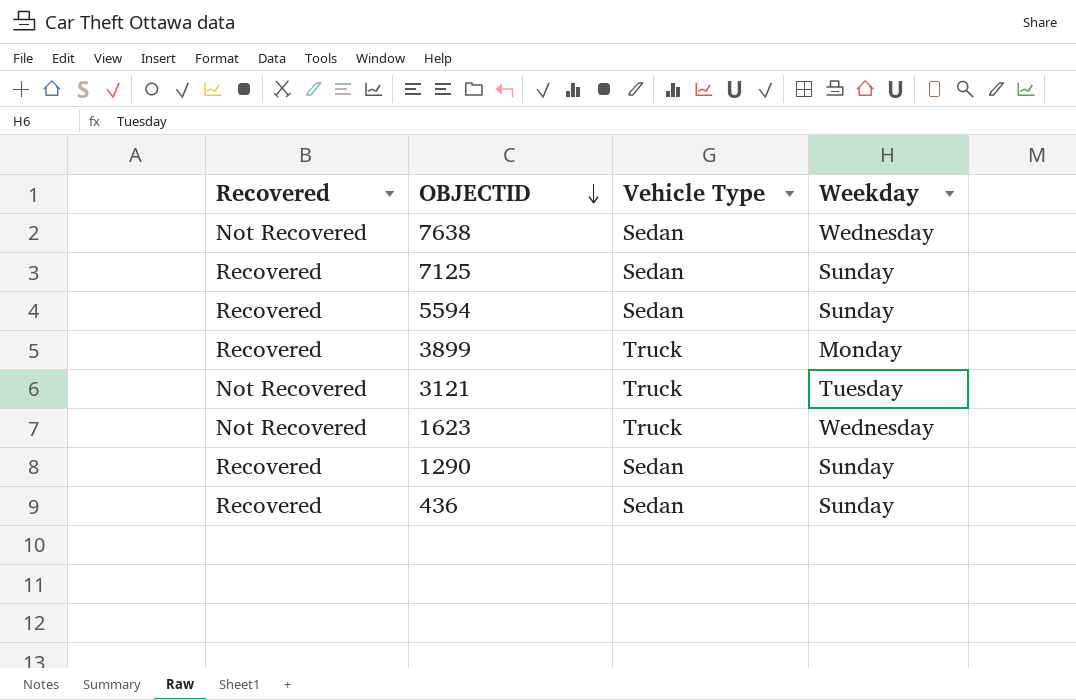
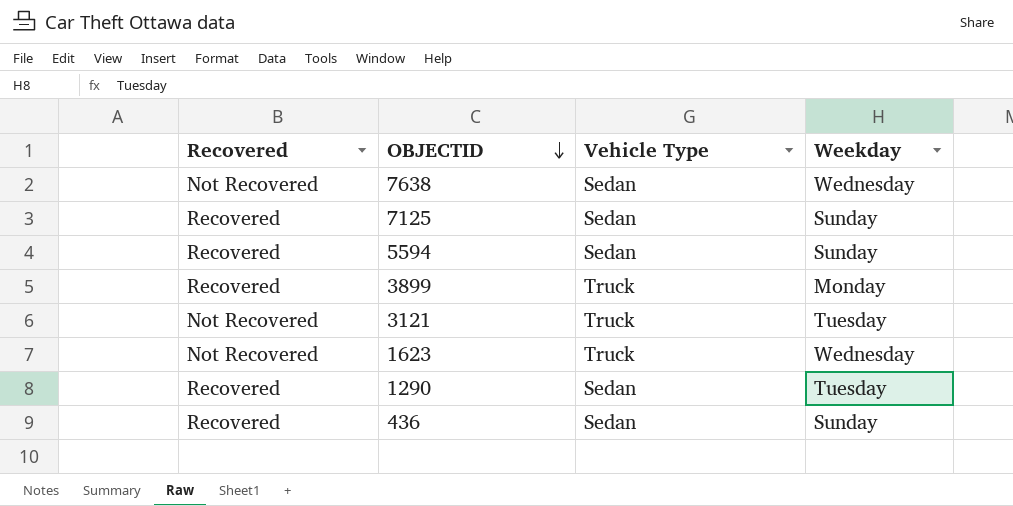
1290 | Weekday: Sunday -> Tuesday

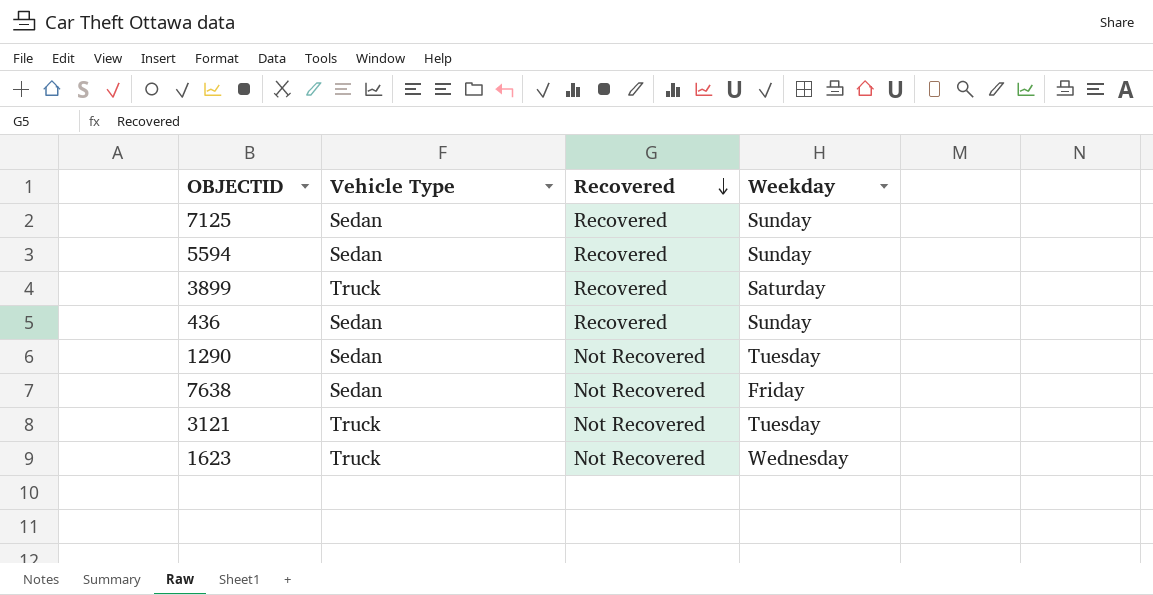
row order: OBJECTID descending -> Recovered descending
column Recovered | position: 1 -> 3
3899 | Weekday: Monday -> Saturday
1290 | Recovered: Recovered -> Not Recovered
7638 | Weekday: Wednesday -> Friday

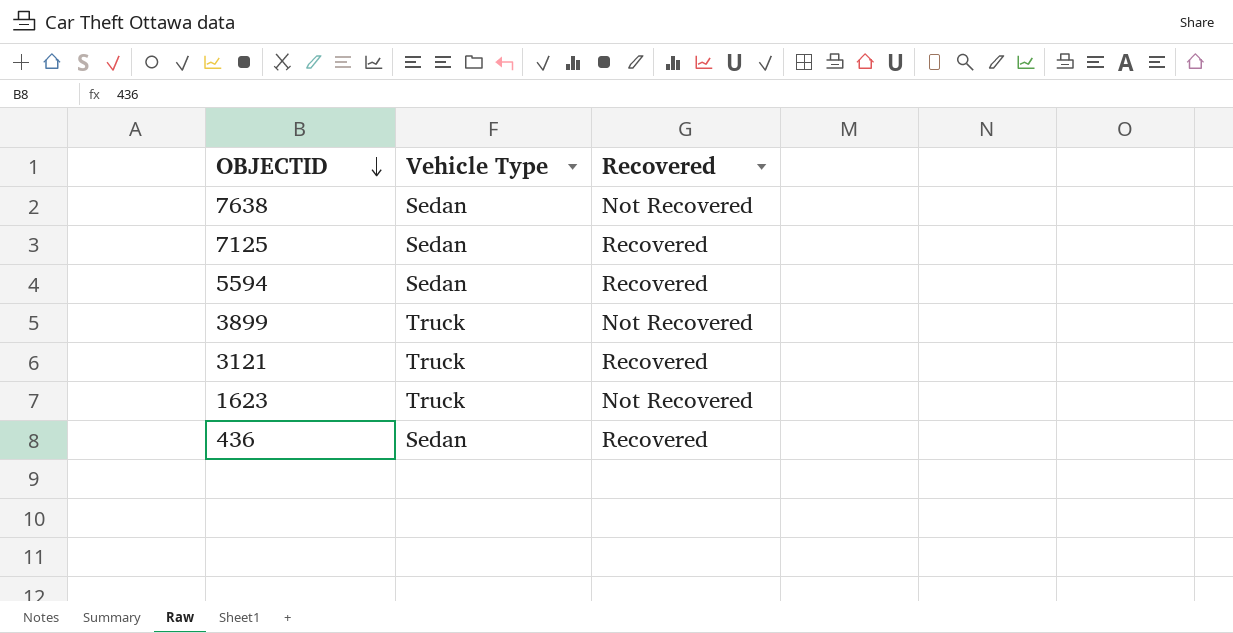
row order: Recovered descending -> OBJECTID descending
column Weekday | position: 4 -> none
row 1290: Sedan | Not Recovered | Tuesday -> none
3899 | Recovered: Recovered -> Not Recovered
3121 | Recovered: Not Recovered -> Recovered

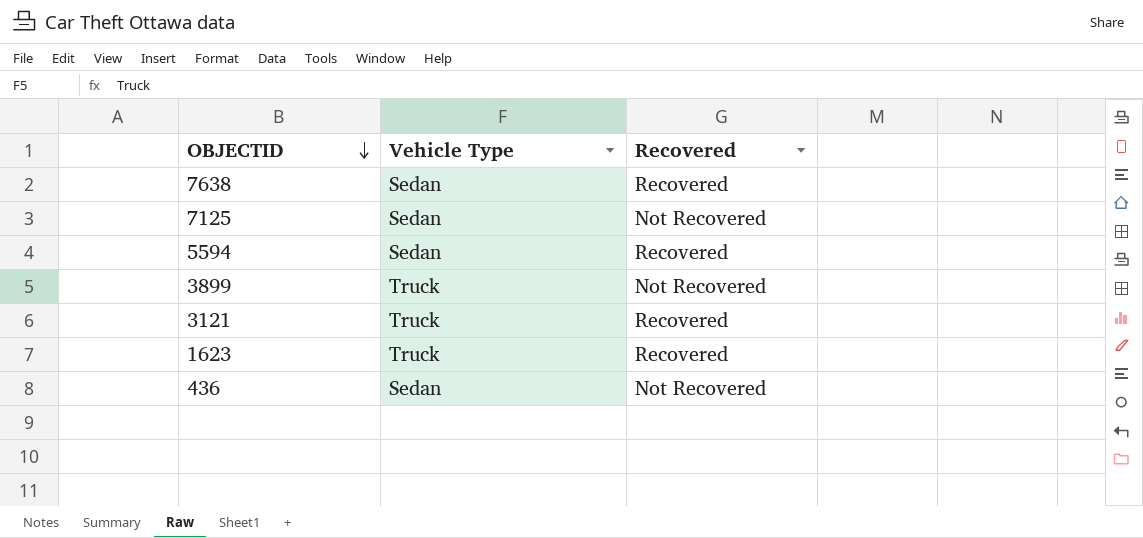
7638 | Recovered: Not Recovered -> Recovered
7125 | Recovered: Recovered -> Not Recovered
1623 | Recovered: Not Recovered -> Recovered
436 | Recovered: Recovered -> Not Recovered

